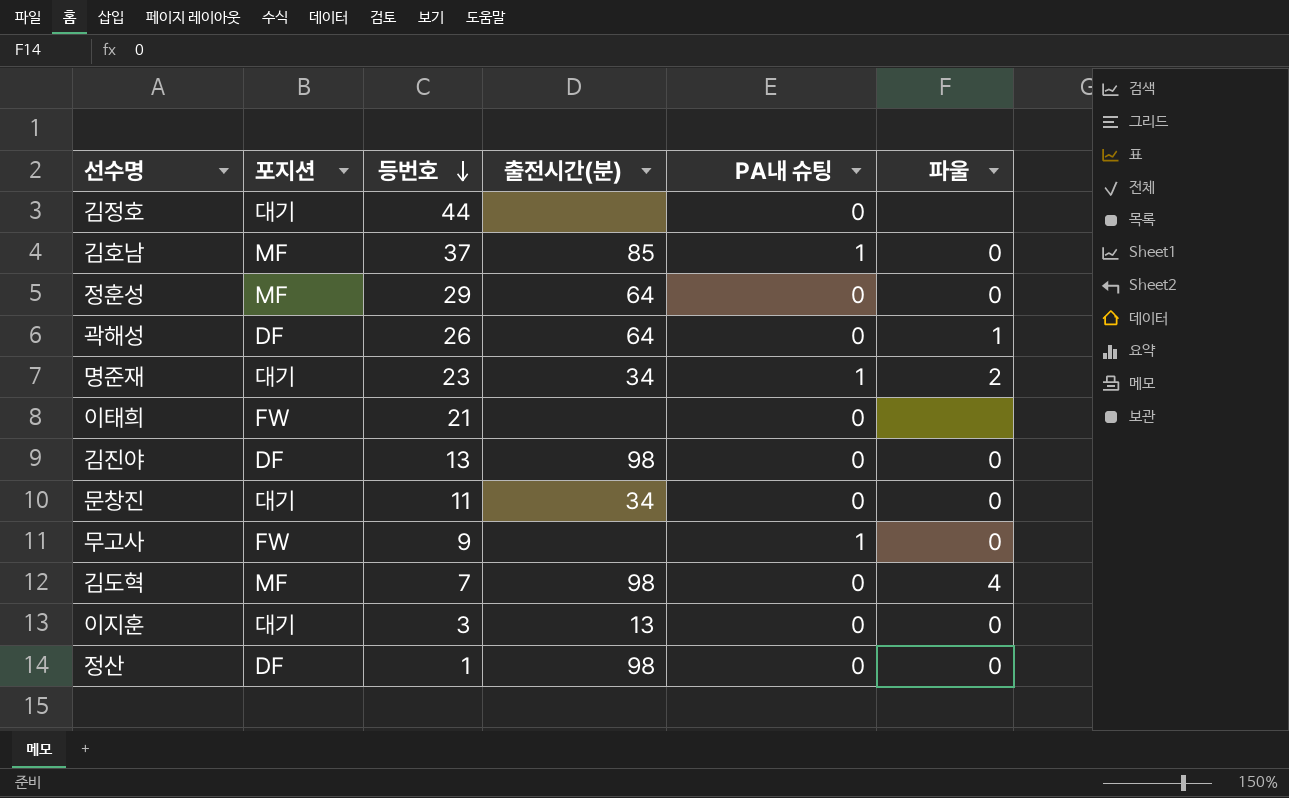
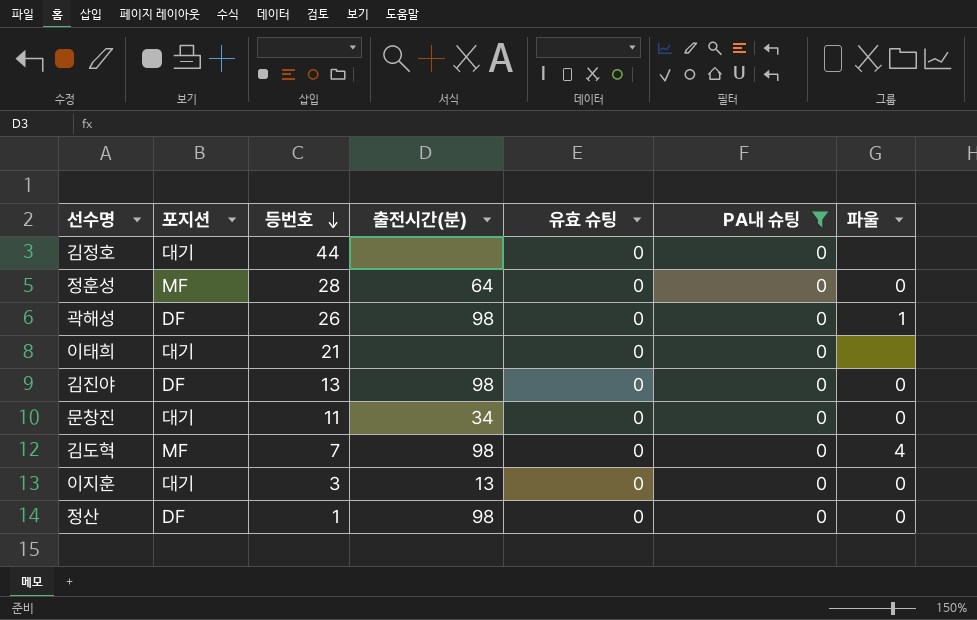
filter: none -> PA내 슈팅 = 0
column 유효 슈팅 | position: none -> 5
정훈성 | 등번호: 29 -> 28
곽해성 | 출전시간(분): 64 -> 98
이태희 | 포지션: FW -> 대기

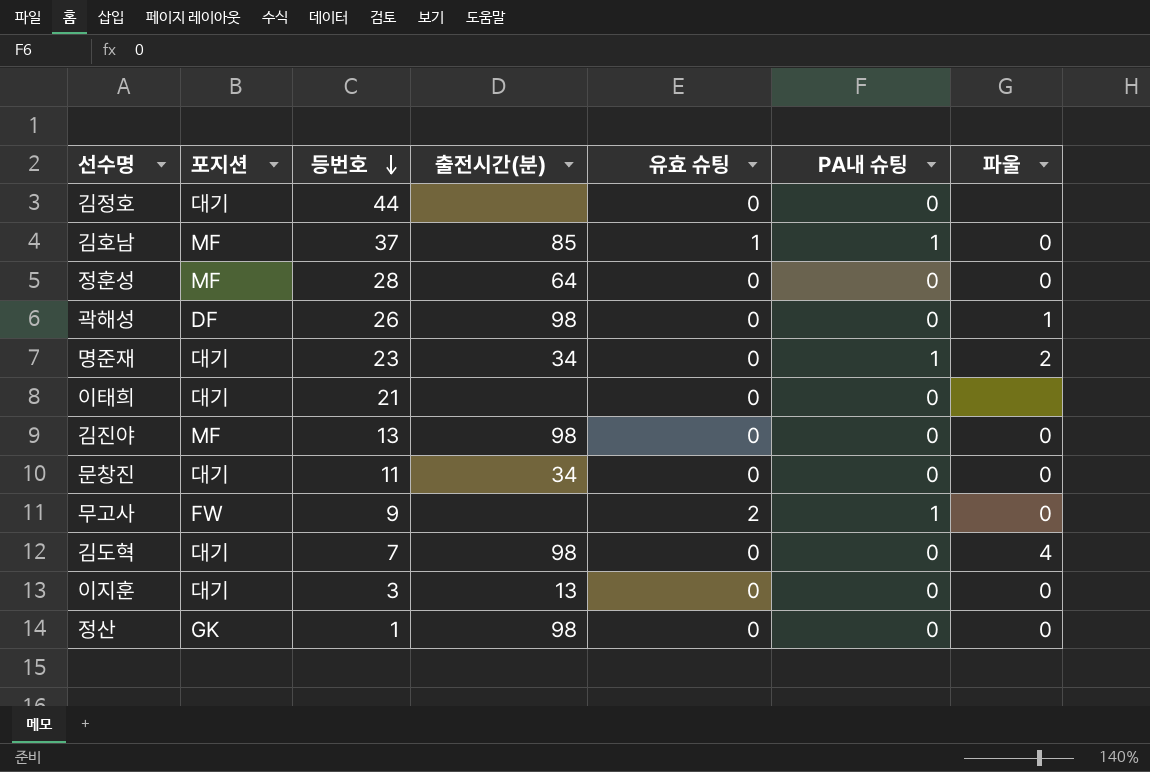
filter: PA내 슈팅 = 0 -> none
김진야 | 포지션: DF -> MF
김도혁 | 포지션: MF -> 대기
정산 | 포지션: DF -> GK

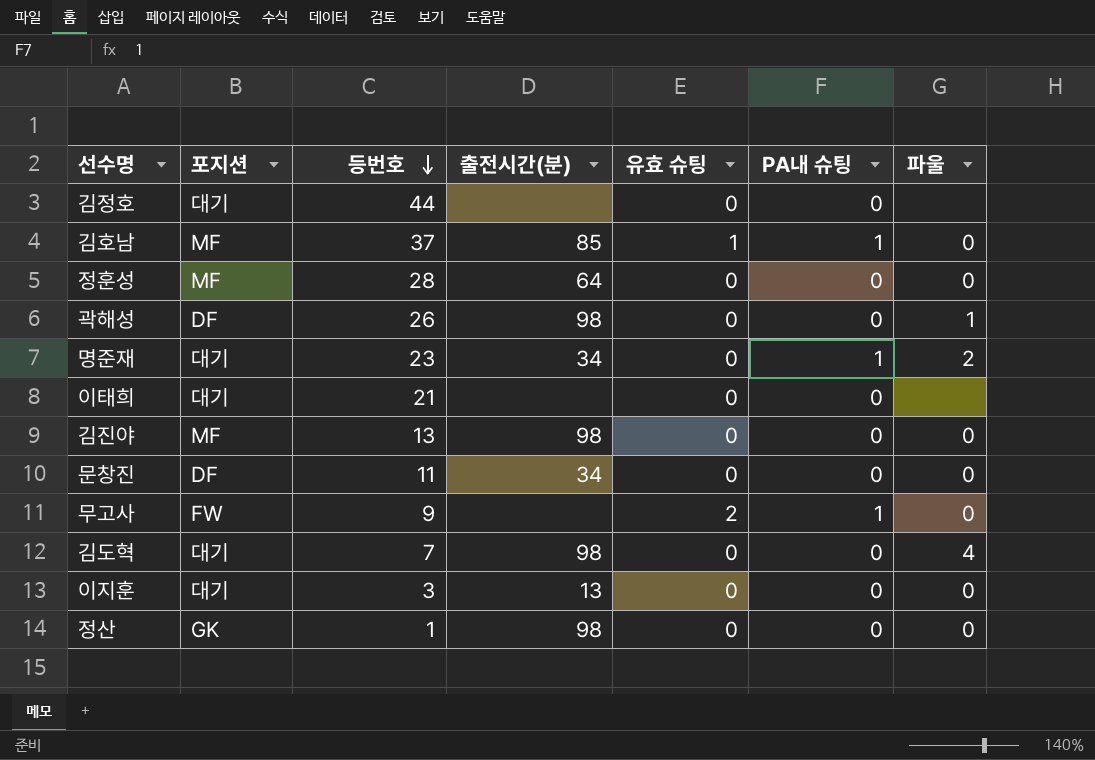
문창진 | 포지션: 대기 -> DF

